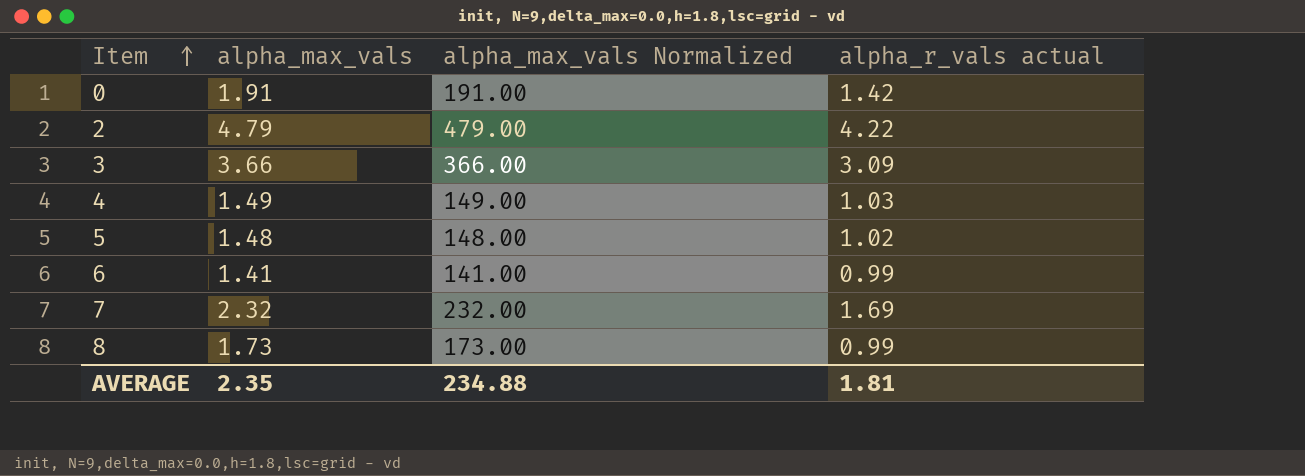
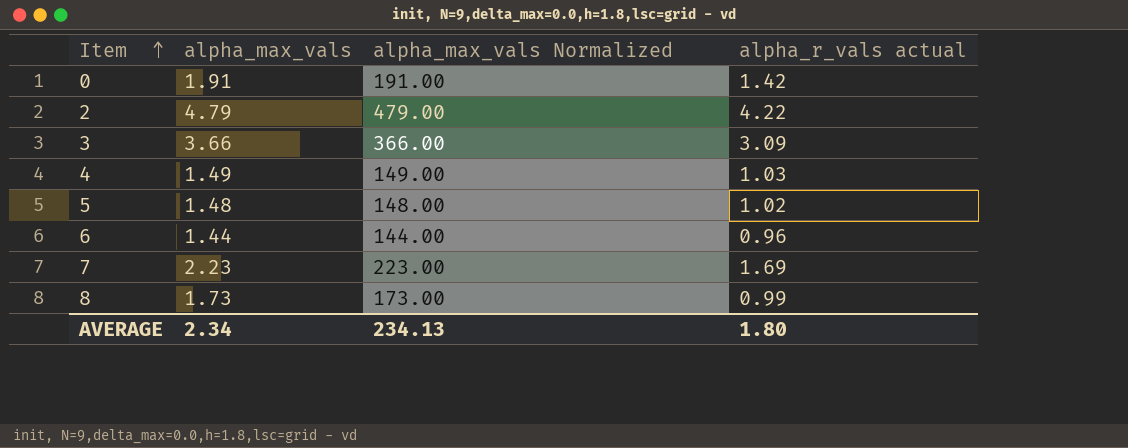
6 | alpha_max_vals: 1.41 -> 1.44
6 | alpha_max_vals Normalized: 141.00 -> 144.00
6 | alpha_r_vals actual: 0.99 -> 0.96
7 | alpha_max_vals: 2.32 -> 2.23
7 | alpha_max_vals Normalized: 232.00 -> 223.00
AVERAGE | alpha_max_vals: 2.35 -> 2.34
AVERAGE | alpha_max_vals Normalized: 234.88 -> 234.13
AVERAGE | alpha_r_vals actual: 1.81 -> 1.80

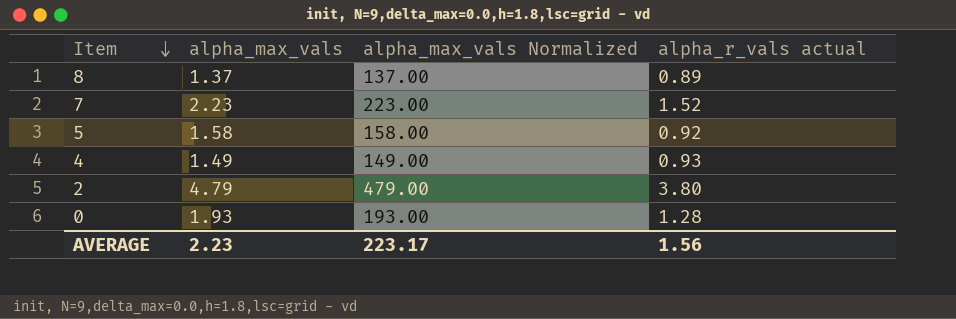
row order: Item ascending -> Item descending
row 3: 3.66 | 366.00 | 3.09 -> none
row 6: 1.44 | 144.00 | 0.96 -> none
8 | alpha_max_vals: 1.73 -> 1.37
8 | alpha_max_vals Normalized: 173.00 -> 137.00
8 | alpha_r_vals actual: 0.99 -> 0.89
7 | alpha_r_vals actual: 1.69 -> 1.52
5 | alpha_max_vals: 1.48 -> 1.58
5 | alpha_max_vals Normalized: 148.00 -> 158.00
5 | alpha_r_vals actual: 1.02 -> 0.92
4 | alpha_r_vals actual: 1.03 -> 0.93
2 | alpha_r_vals actual: 4.22 -> 3.80
0 | alpha_max_vals: 1.91 -> 1.93
0 | alpha_max_vals Normalized: 191.00 -> 193.00
0 | alpha_r_vals actual: 1.42 -> 1.28
AVERAGE | alpha_max_vals: 2.34 -> 2.23
AVERAGE | alpha_max_vals Normalized: 234.13 -> 223.17
AVERAGE | alpha_r_vals actual: 1.80 -> 1.56

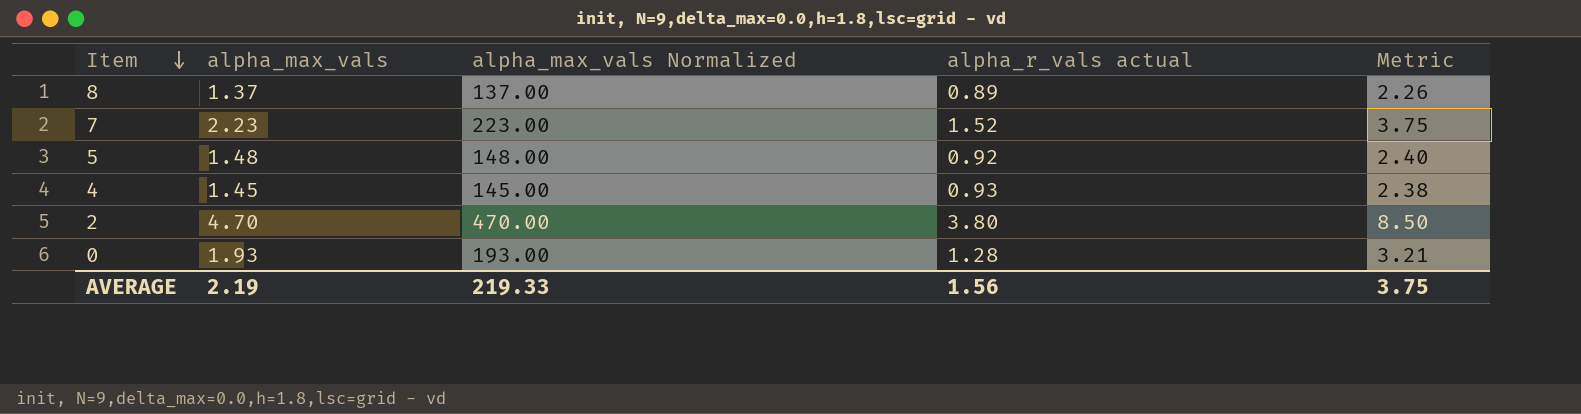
column Metric | formula: none -> [alpha_max_vals] + [alpha_r_vals actual]
5 | alpha_max_vals: 1.58 -> 1.48
5 | alpha_max_vals Normalized: 158.00 -> 148.00
4 | alpha_max_vals: 1.49 -> 1.45
4 | alpha_max_vals Normalized: 149.00 -> 145.00
2 | alpha_max_vals: 4.79 -> 4.70
2 | alpha_max_vals Normalized: 479.00 -> 470.00
AVERAGE | alpha_max_vals: 2.23 -> 2.19
AVERAGE | alpha_max_vals Normalized: 223.17 -> 219.33

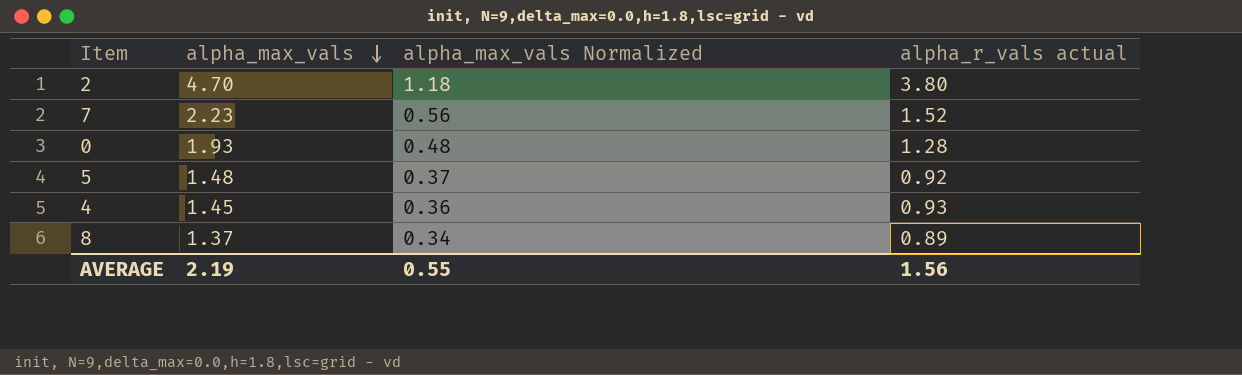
row order: Item descending -> alpha_max_vals descending
column Metric | formula: [alpha_max_vals] + [alpha_r_vals actual] -> none
column alpha_max_vals Normalized | formula: [alpha_max_vals] * 100 -> [alpha_max_vals] * 0.25
AVERAGE | alpha_max_vals Normalized: 219.33 -> 0.55

